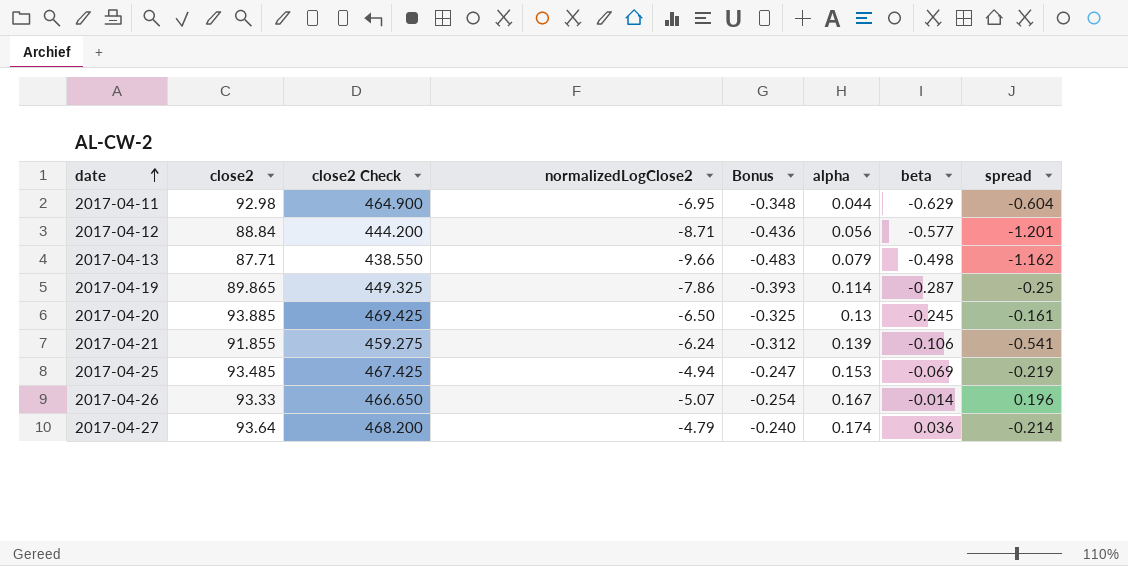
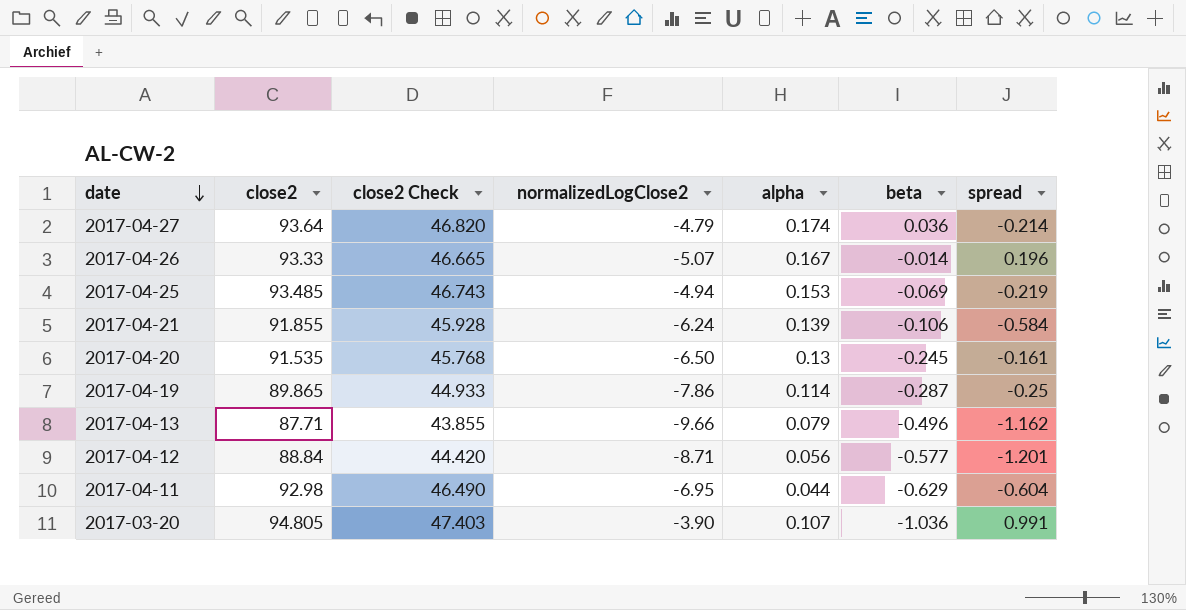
row order: date ascending -> date descending
column Bonus | formula: [normalizedLogClose2] * 0.05 -> none
column close2 Check | formula: [close2] * 5 -> [close2] * 0.5
2017-04-21 | spread: -0.541 -> -0.584
2017-04-20 | close2: 93.885 -> 91.535
2017-04-13 | beta: -0.498 -> -0.496
row 2017-03-20: none -> 94.805 | 47.403 | -3.90 | 0.107 | -1.036 | 0.991

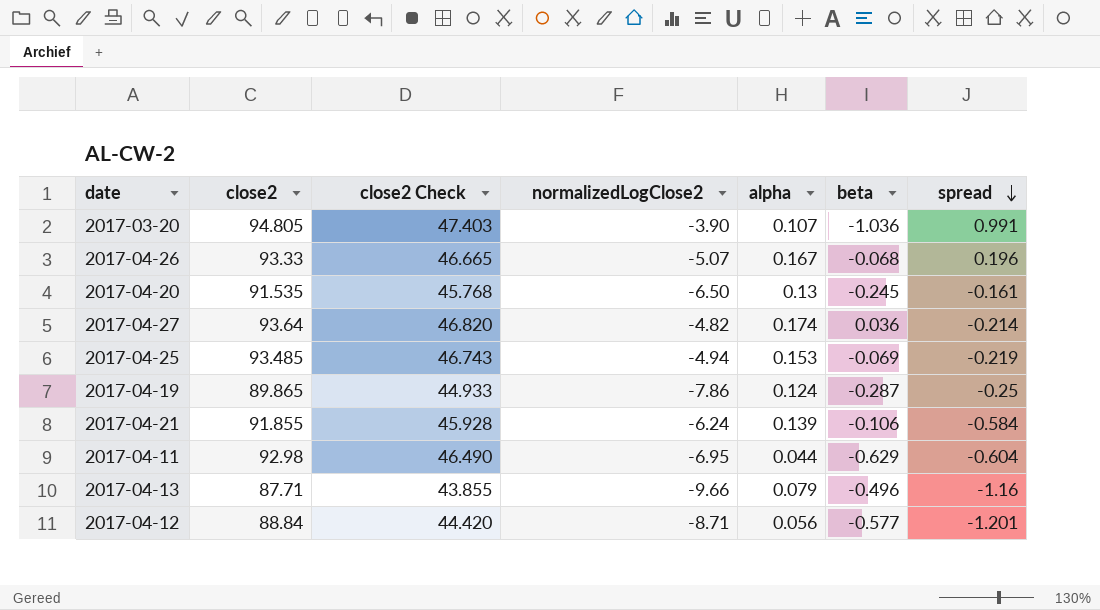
row order: date descending -> spread descending
2017-04-26 | beta: -0.014 -> -0.068
2017-04-27 | normalizedLogClose2: -4.79 -> -4.82
2017-04-19 | alpha: 0.114 -> 0.124
2017-04-13 | spread: -1.162 -> -1.16

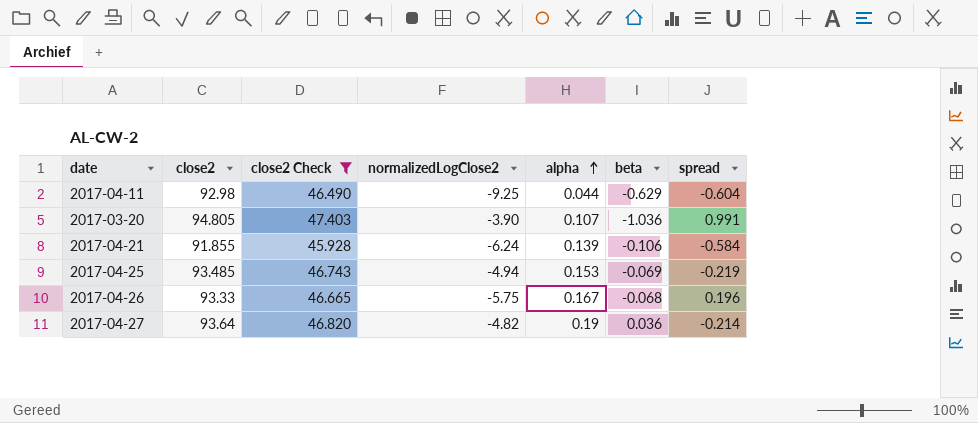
filter: none -> close2 Check >= 45.928
row order: spread descending -> alpha ascending
2017-04-11 | normalizedLogClose2: -6.95 -> -9.25
2017-04-26 | normalizedLogClose2: -5.07 -> -5.75
2017-04-27 | alpha: 0.174 -> 0.19

